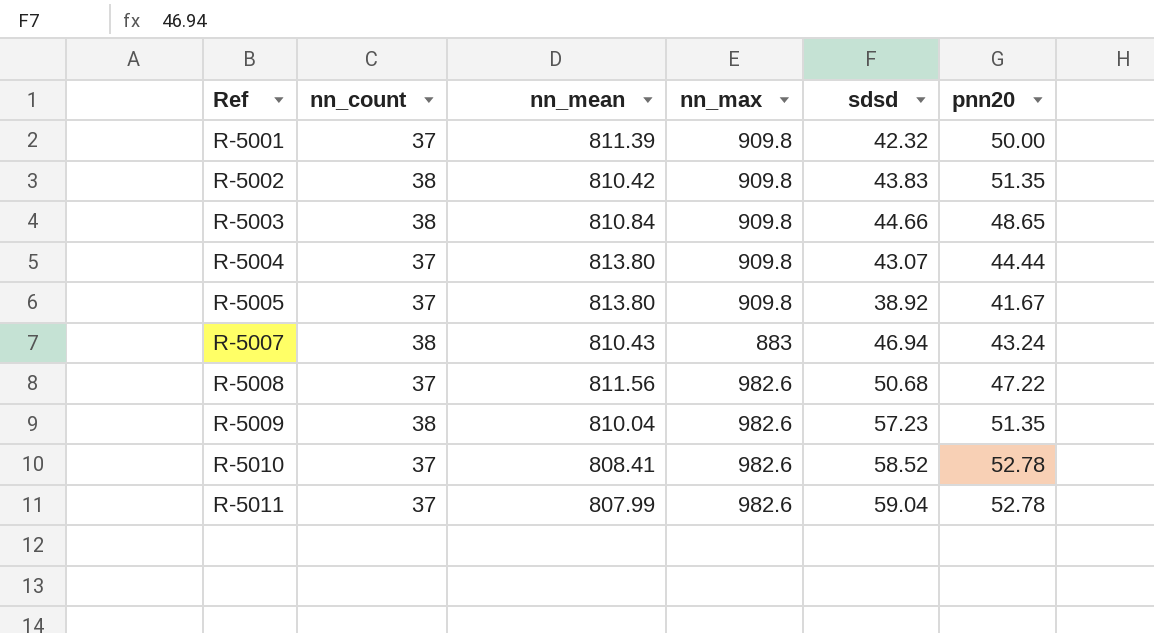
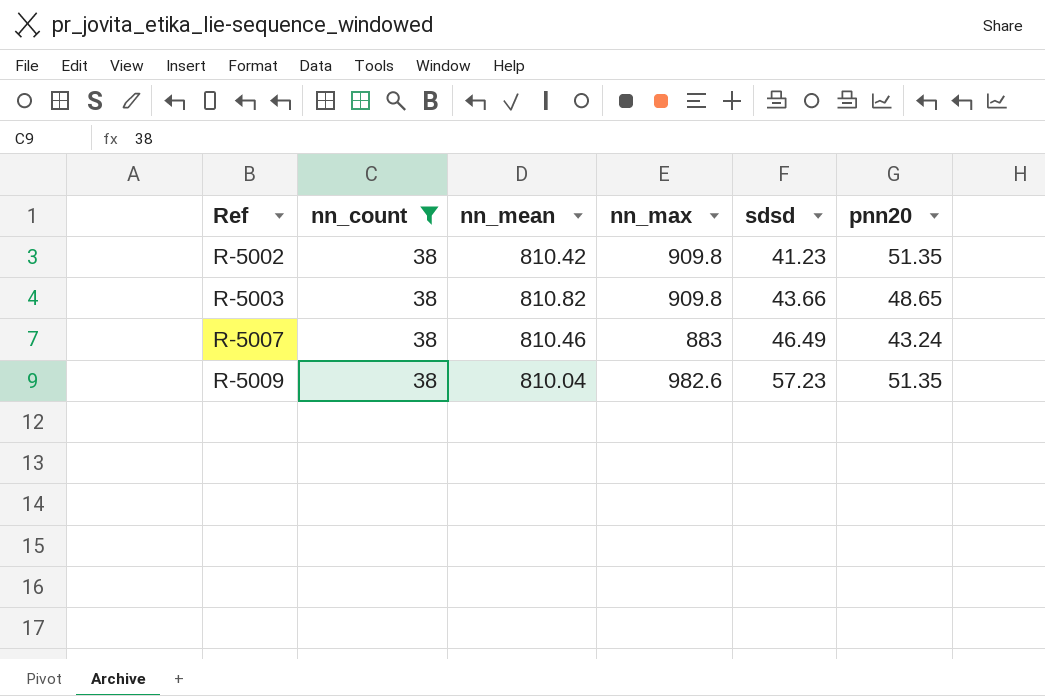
filter: none -> nn_count = 38
R-5002 | sdsd: 43.83 -> 41.23
R-5003 | nn_mean: 810.84 -> 810.82
R-5003 | sdsd: 44.66 -> 43.66
R-5007 | nn_mean: 810.43 -> 810.46
R-5007 | sdsd: 46.94 -> 46.49

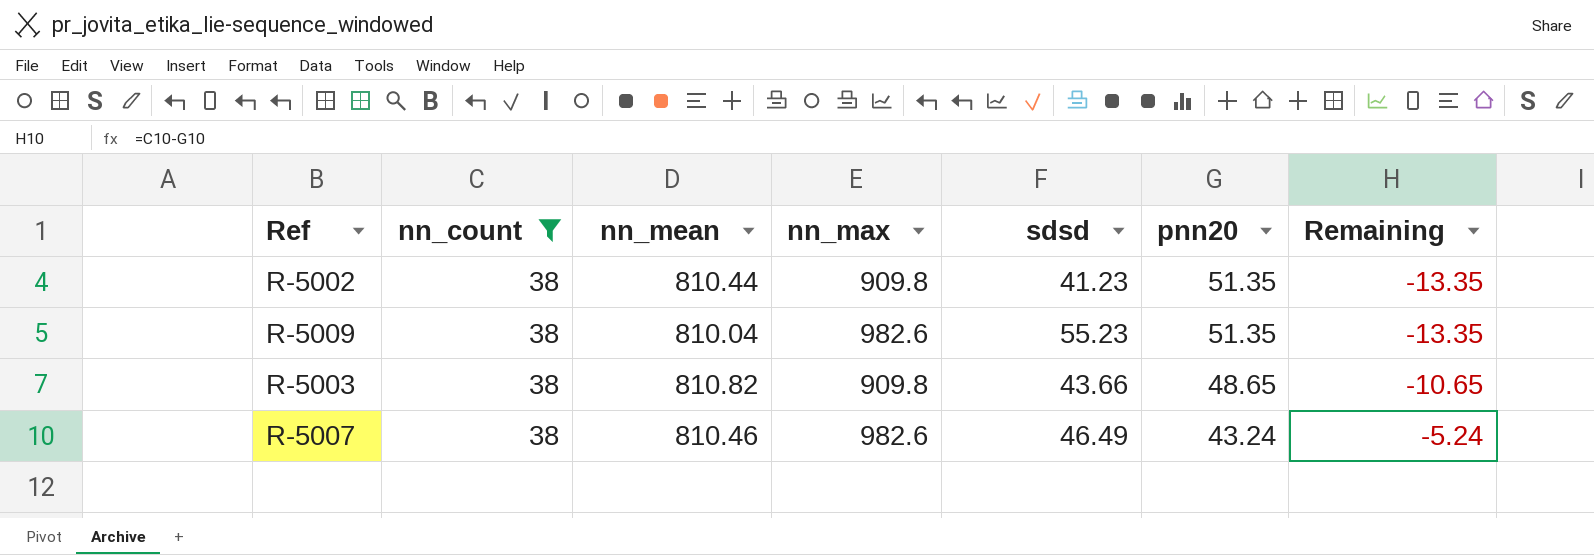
row order: Ref ascending -> pnn20 descending
column Remaining | formula: none -> [nn_count] - [pnn20]
R-5002 | nn_mean: 810.42 -> 810.44
R-5009 | sdsd: 57.23 -> 55.23
R-5007 | nn_max: 883 -> 982.6

